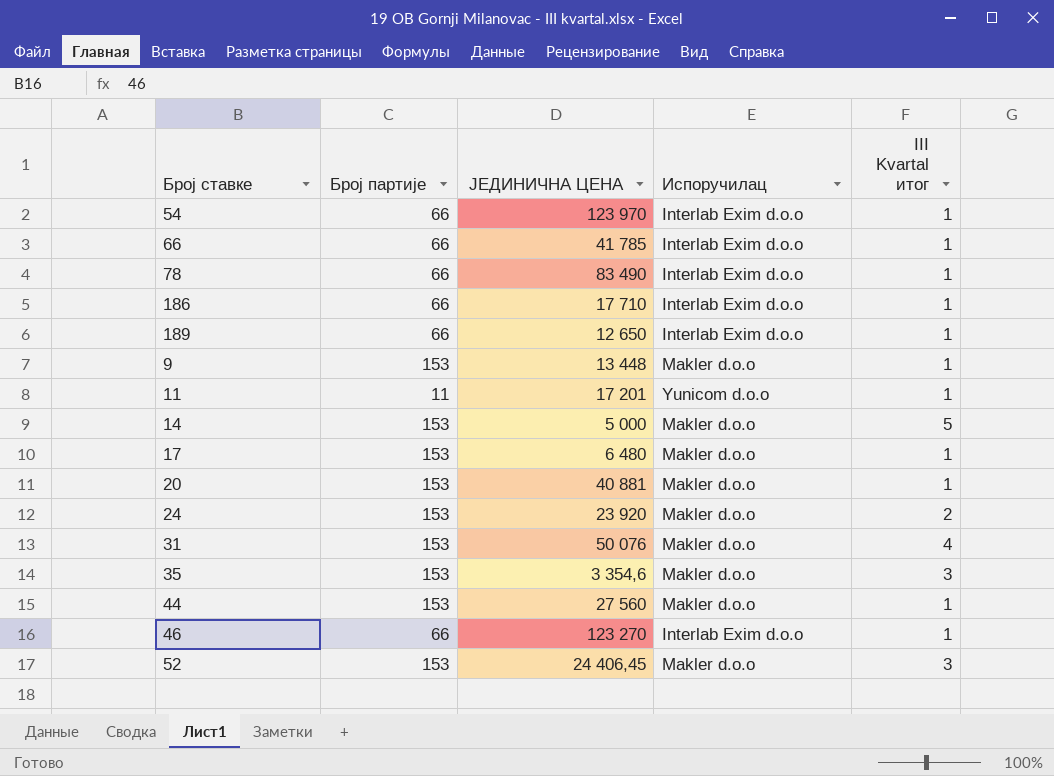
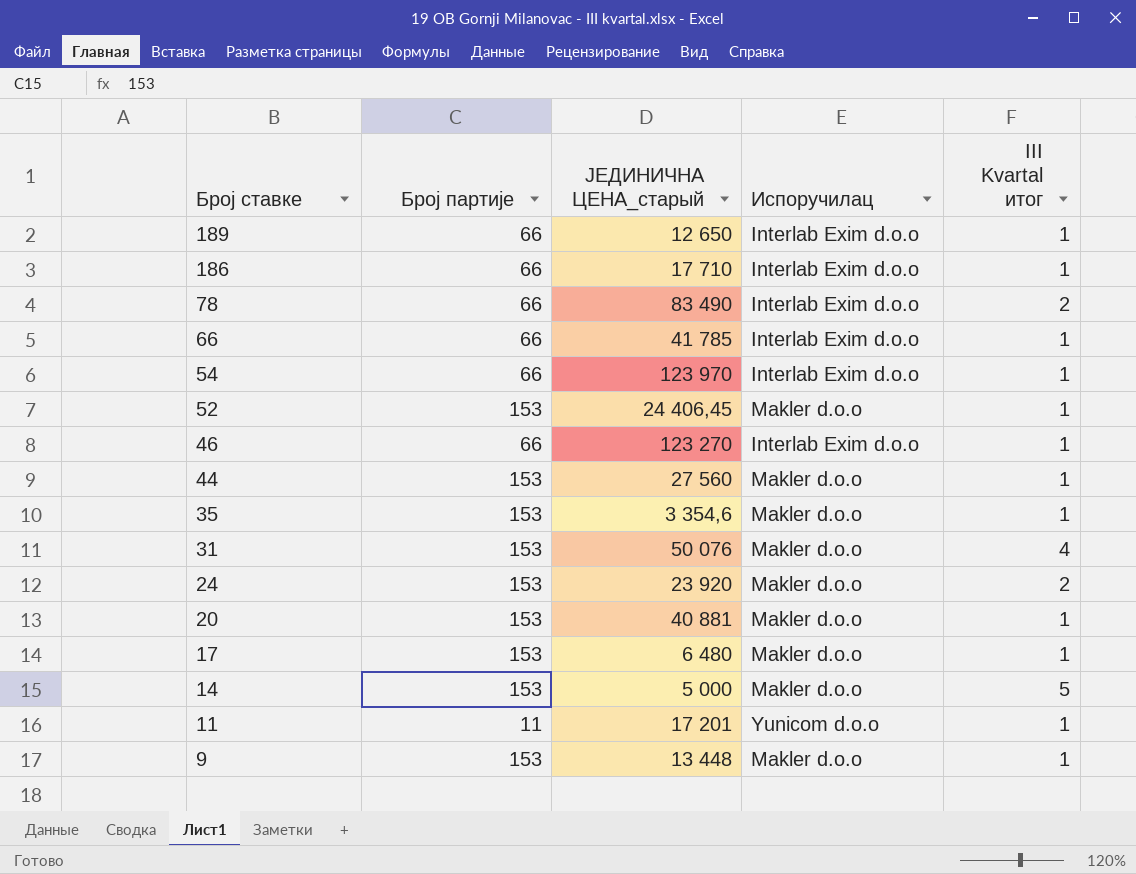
row order: none -> Број ставке descending
column name: ЈЕДИНИЧНА ЦЕНА -> ЈЕДИНИЧНА ЦЕНА_старый
78 | III Kvartal итог: 1 -> 2
52 | III Kvartal итог: 3 -> 1
35 | III Kvartal итог: 3 -> 1

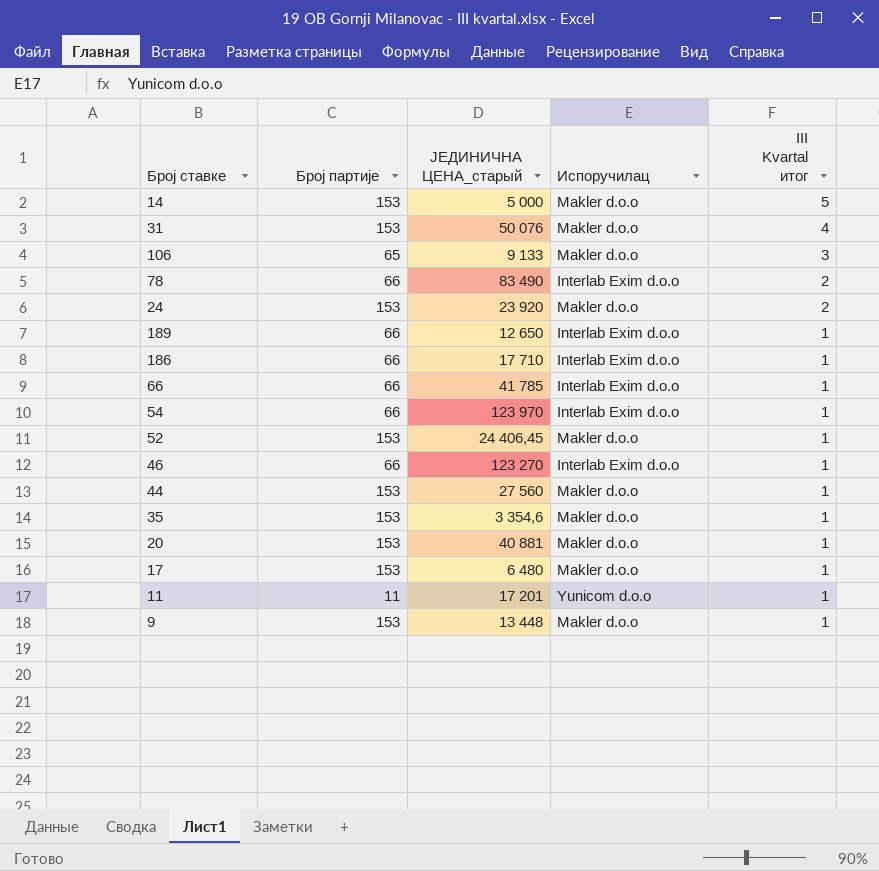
row order: Број ставке descending -> III Kvartal итог descending
row 106: none -> 65 | 9 133 | Makler d.o.o | 3

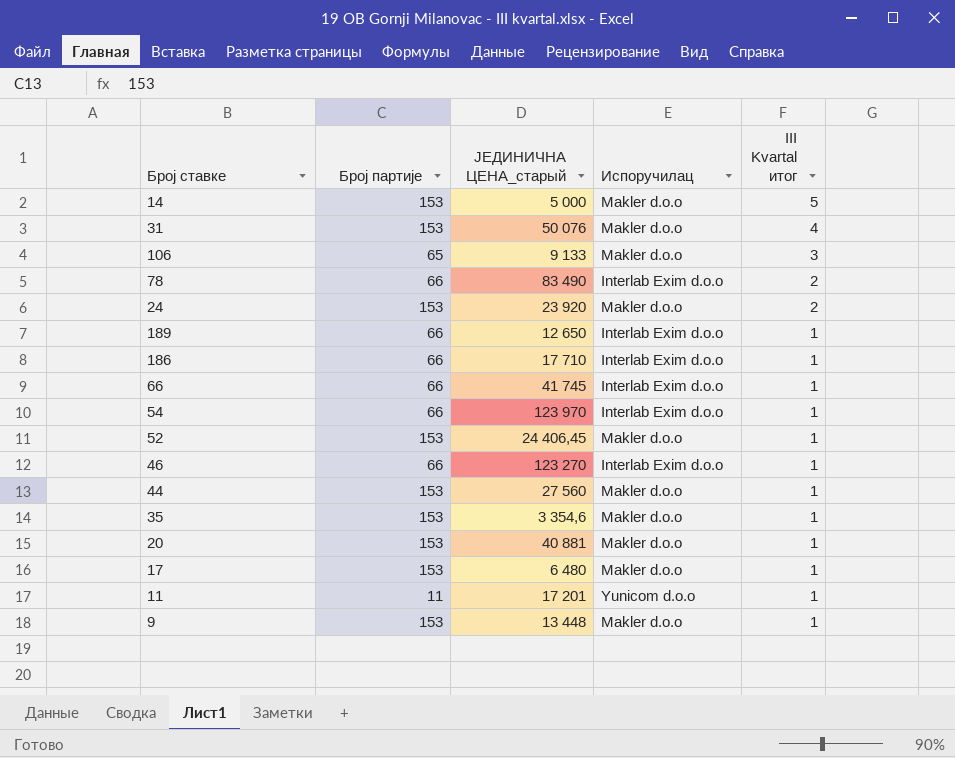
66 | ЈЕДИНИЧНА ЦЕНА_старый: 41 785 -> 41 745

